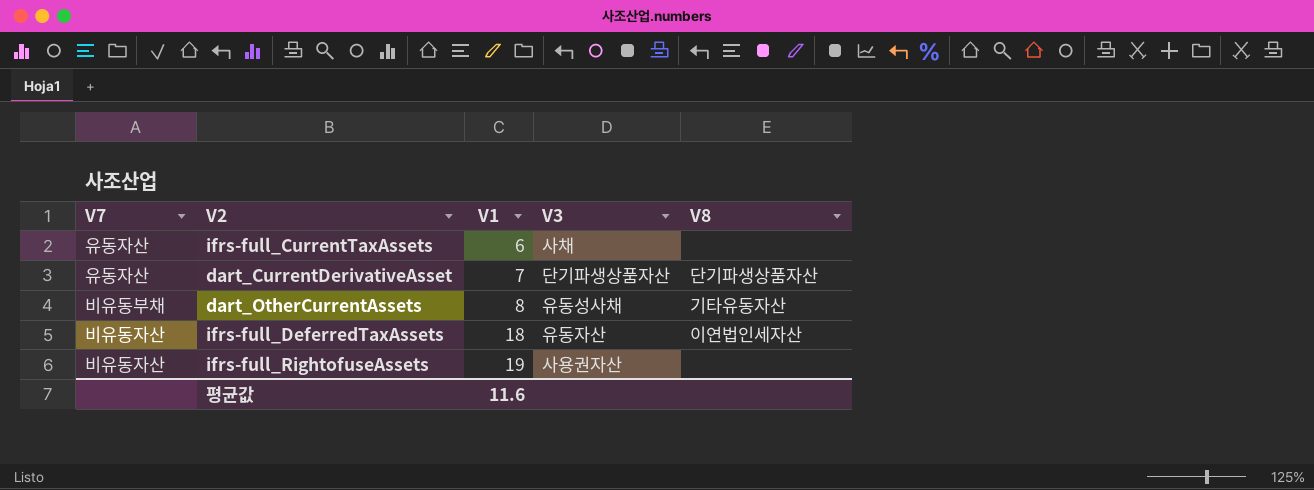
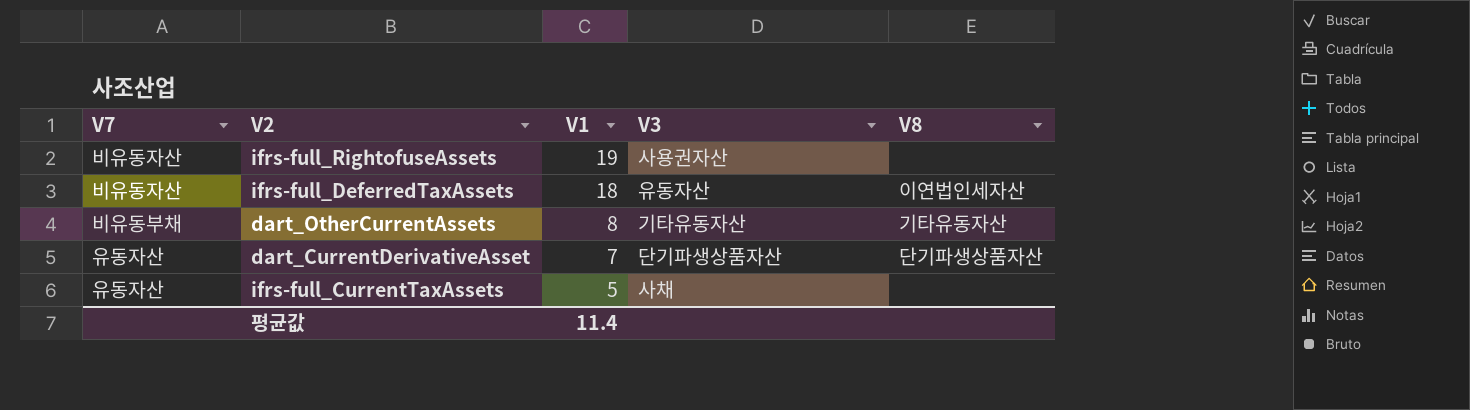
row order: V1 ascending -> V1 descending
dart_OtherCurrentAssets | V3: 유동성사채 -> 기타유동자산
ifrs-full_CurrentTaxAssets | V1: 6 -> 5
평균값 | V1: 11.6 -> 11.4

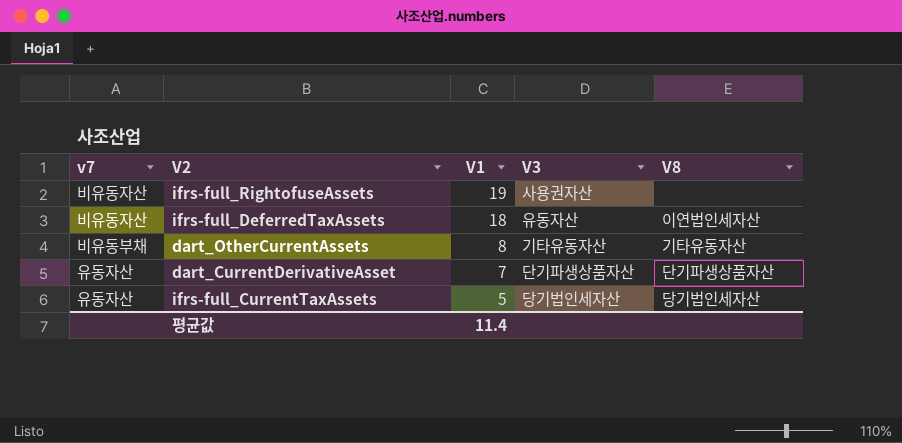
column name: V7 -> v7
ifrs-full_CurrentTaxAssets | V3: 사채 -> 당기법인세자산
ifrs-full_CurrentTaxAssets | V8: none -> 당기법인세자산

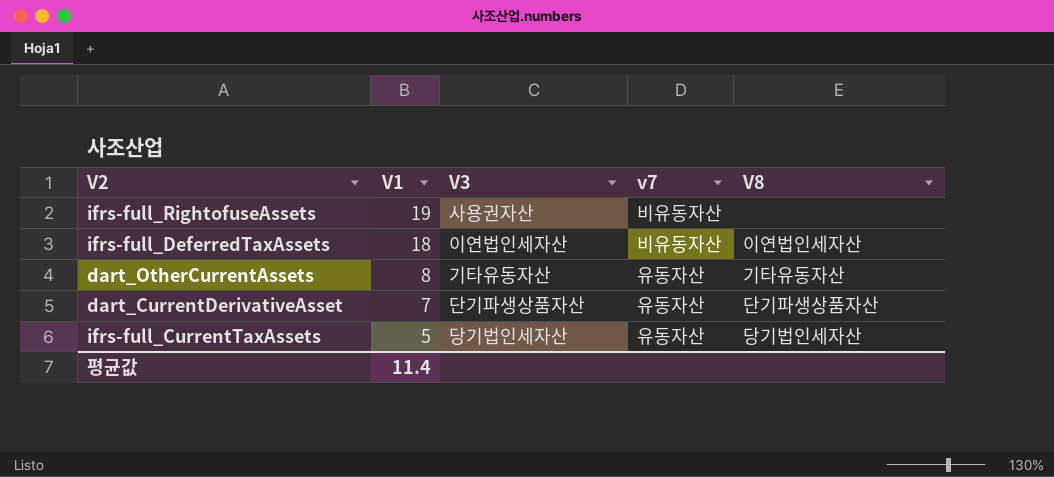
column v7 | position: 1 -> 4
ifrs-full_DeferredTaxAssets | V3: 유동자산 -> 이연법인세자산
dart_OtherCurrentAssets | v7: 비유동부채 -> 유동자산

